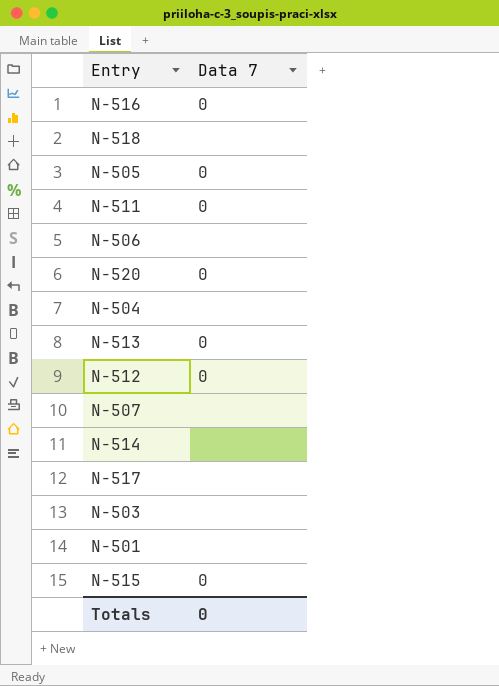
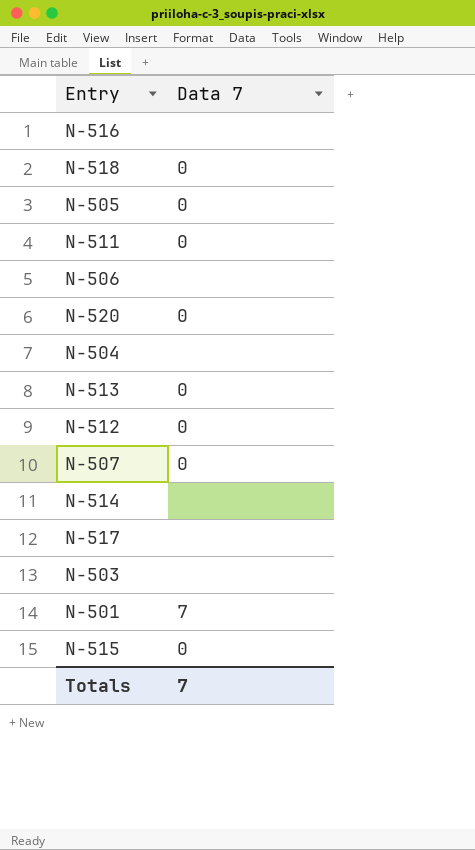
N-516 | Data 7: 0 -> none
N-518 | Data 7: none -> 0
N-507 | Data 7: none -> 0
N-501 | Data 7: none -> 7
Totals | Data 7: 0 -> 7

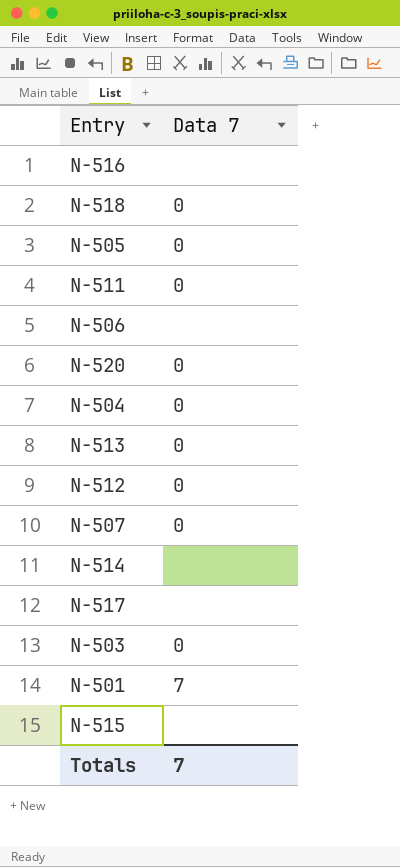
N-504 | Data 7: none -> 0
N-503 | Data 7: none -> 0
N-515 | Data 7: 0 -> none

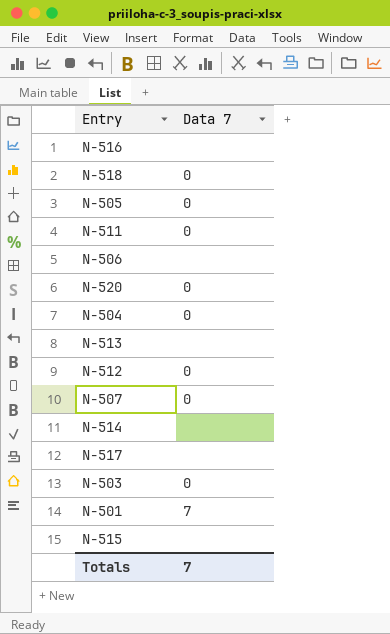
N-513 | Data 7: 0 -> none

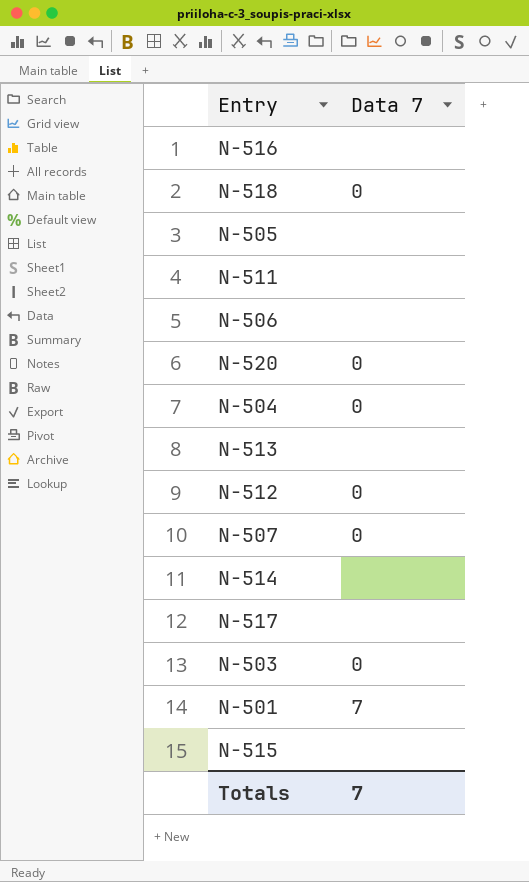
N-505 | Data 7: 0 -> none
N-511 | Data 7: 0 -> none

